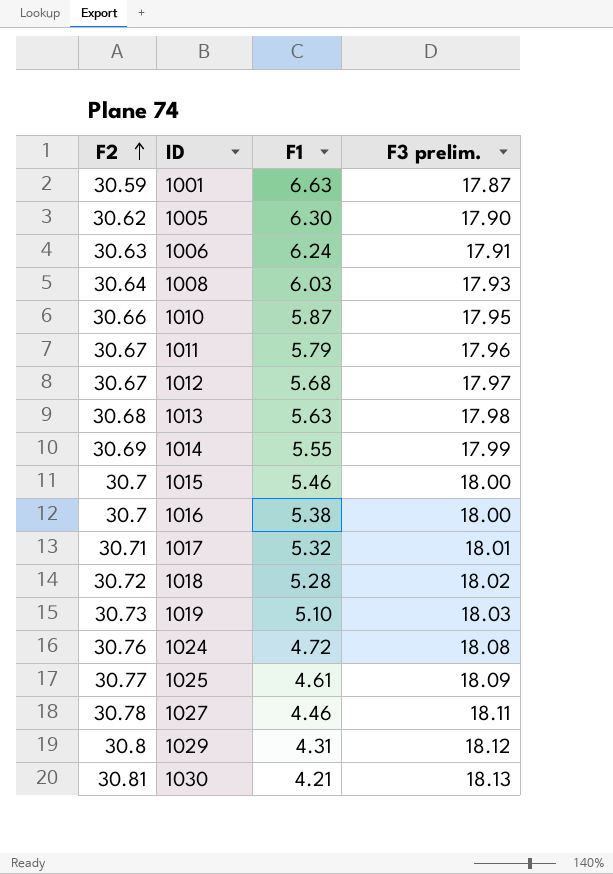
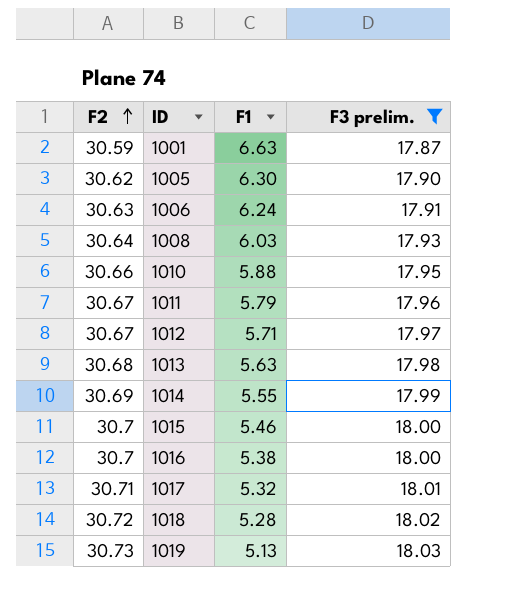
filter: none -> F3 prelim. <= 18.03
1010 | F1: 5.87 -> 5.88
1012 | F1: 5.68 -> 5.71
1019 | F1: 5.10 -> 5.13

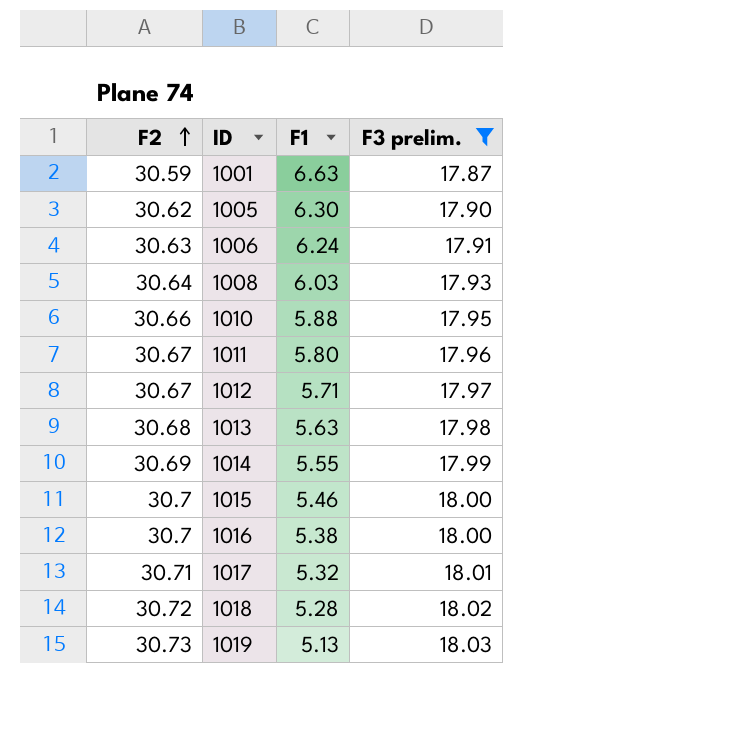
1011 | F1: 5.79 -> 5.80

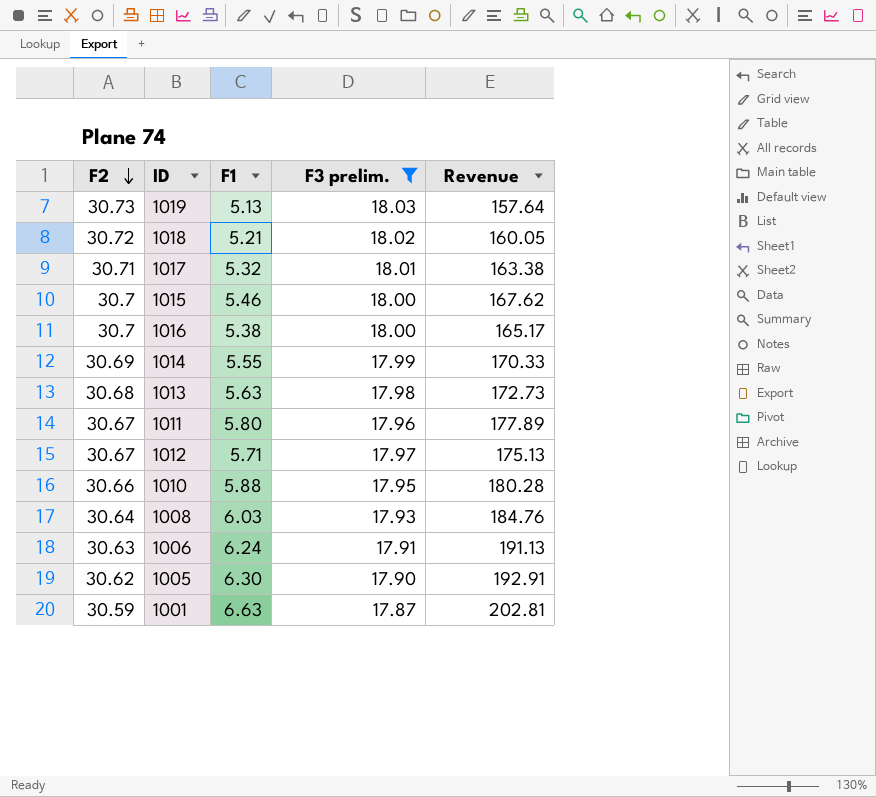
row order: F2 ascending -> F2 descending
column Revenue | formula: none -> [F2] * [F1]
1018 | F1: 5.28 -> 5.21

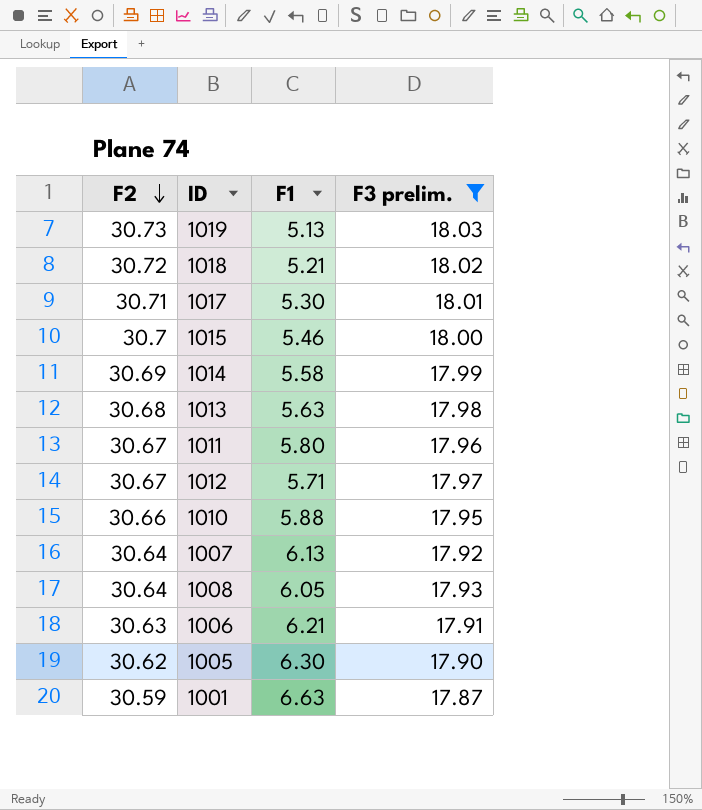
column Revenue | formula: [F2] * [F1] -> none
row 1016: 30.7 | 5.38 | 18.00 | 165.17 -> none
1017 | F1: 5.32 -> 5.30
1014 | F1: 5.55 -> 5.58
row 1007: none -> 30.64 | 6.13 | 17.92
1008 | F1: 6.03 -> 6.05
1006 | F1: 6.24 -> 6.21

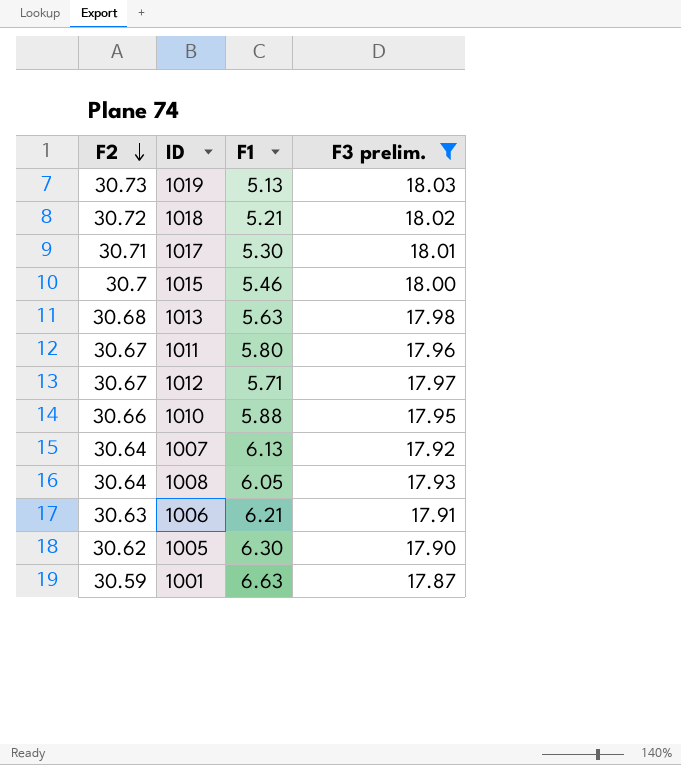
row 1014: 30.69 | 5.58 | 17.99 -> none

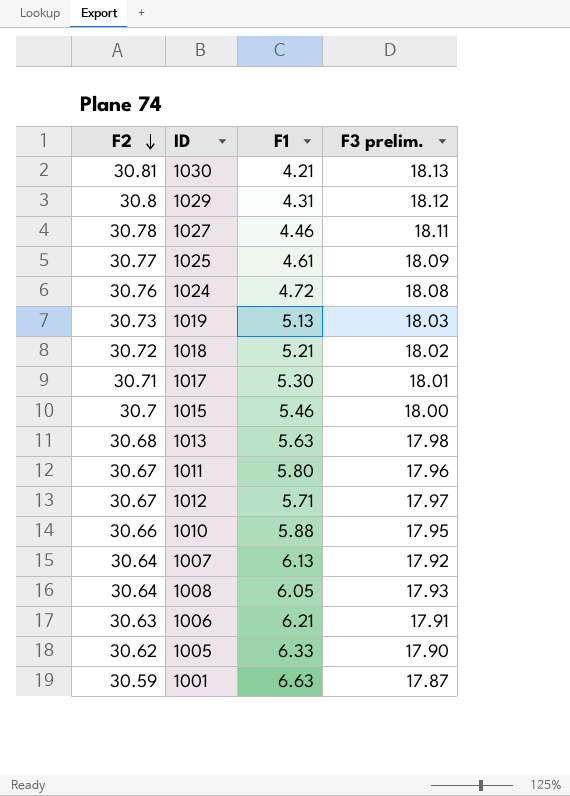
filter: F3 prelim. <= 18.03 -> none
1005 | F1: 6.30 -> 6.33

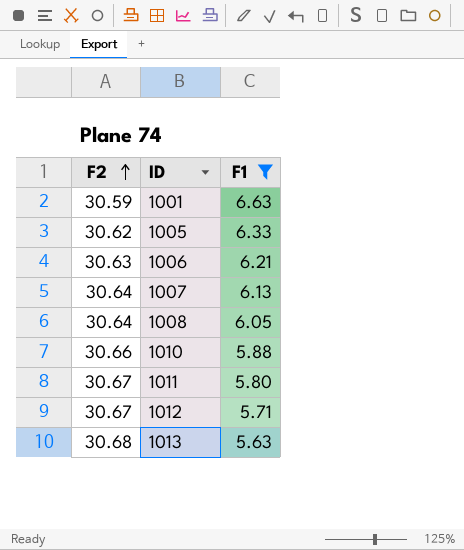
filter: none -> F1 >= 5.63
row order: F2 descending -> F2 ascending
column F3 prelim. | position: 4 -> none

